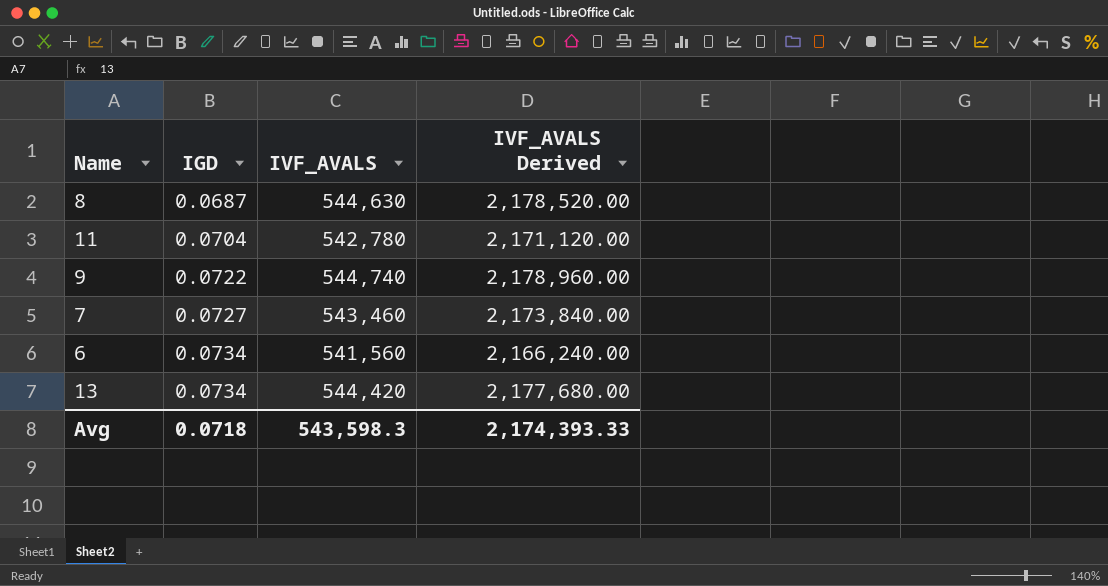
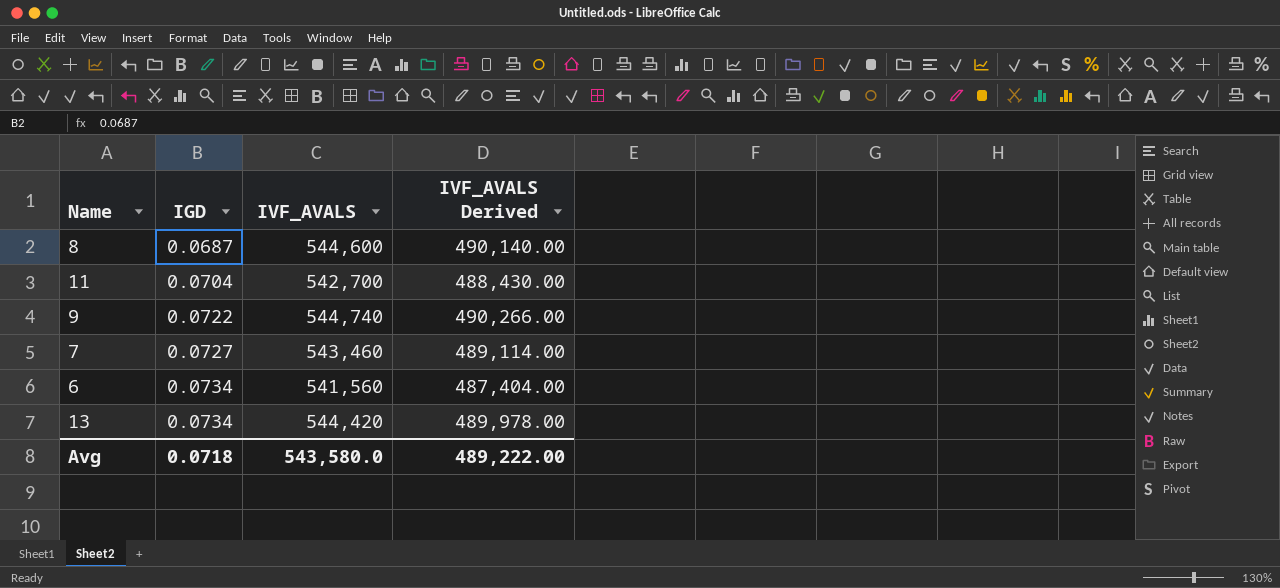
column IVF_AVALS Derived | formula: [IVF_AVALS] * 4 -> [IVF_AVALS] * 0.9
8 | IVF_AVALS: 544,630 -> 544,600
11 | IVF_AVALS: 542,780 -> 542,700
Avg | IVF_AVALS: 543,598.3 -> 543,580.0
Avg | IVF_AVALS Derived: 2,174,393.33 -> 489,222.00

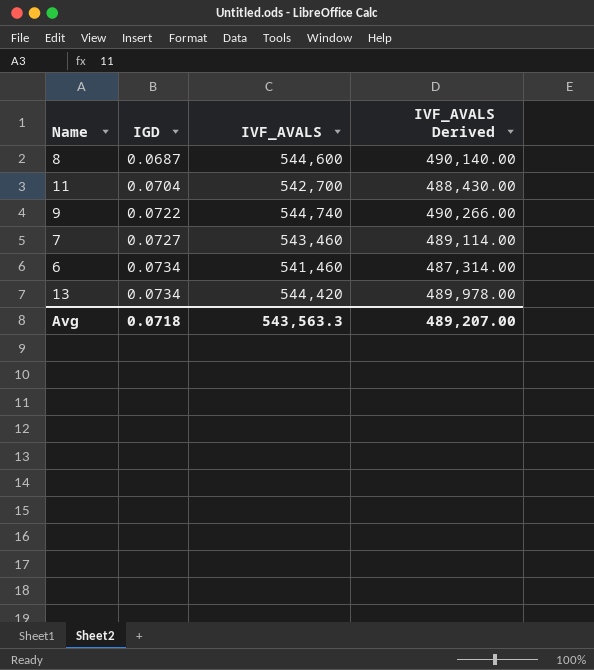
6 | IVF_AVALS: 541,560 -> 541,460
6 | IVF_AVALS Derived: 487,404.00 -> 487,314.00
Avg | IVF_AVALS: 543,580.0 -> 543,563.3
Avg | IVF_AVALS Derived: 489,222.00 -> 489,207.00

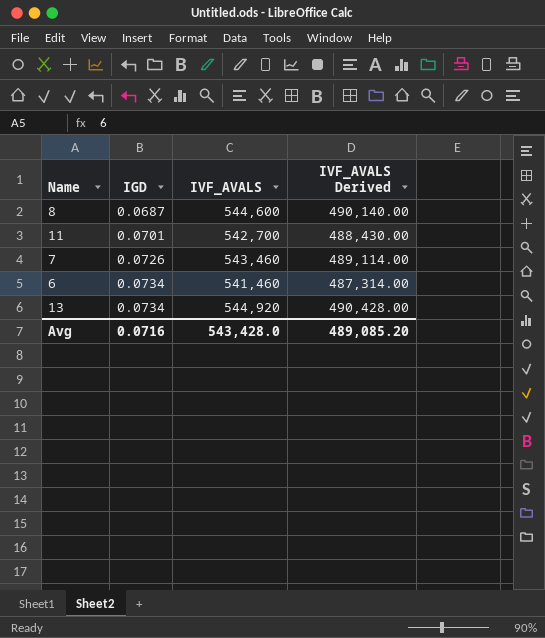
row 9: 0.0722 | 544,740 | 490,266.00 -> none
11 | IGD: 0.0704 -> 0.0701
7 | IGD: 0.0727 -> 0.0726
13 | IVF_AVALS: 544,420 -> 544,920
13 | IVF_AVALS Derived: 489,978.00 -> 490,428.00
Avg | IGD: 0.0718 -> 0.0716
Avg | IVF_AVALS: 543,563.3 -> 543,428.0
Avg | IVF_AVALS Derived: 489,207.00 -> 489,085.20

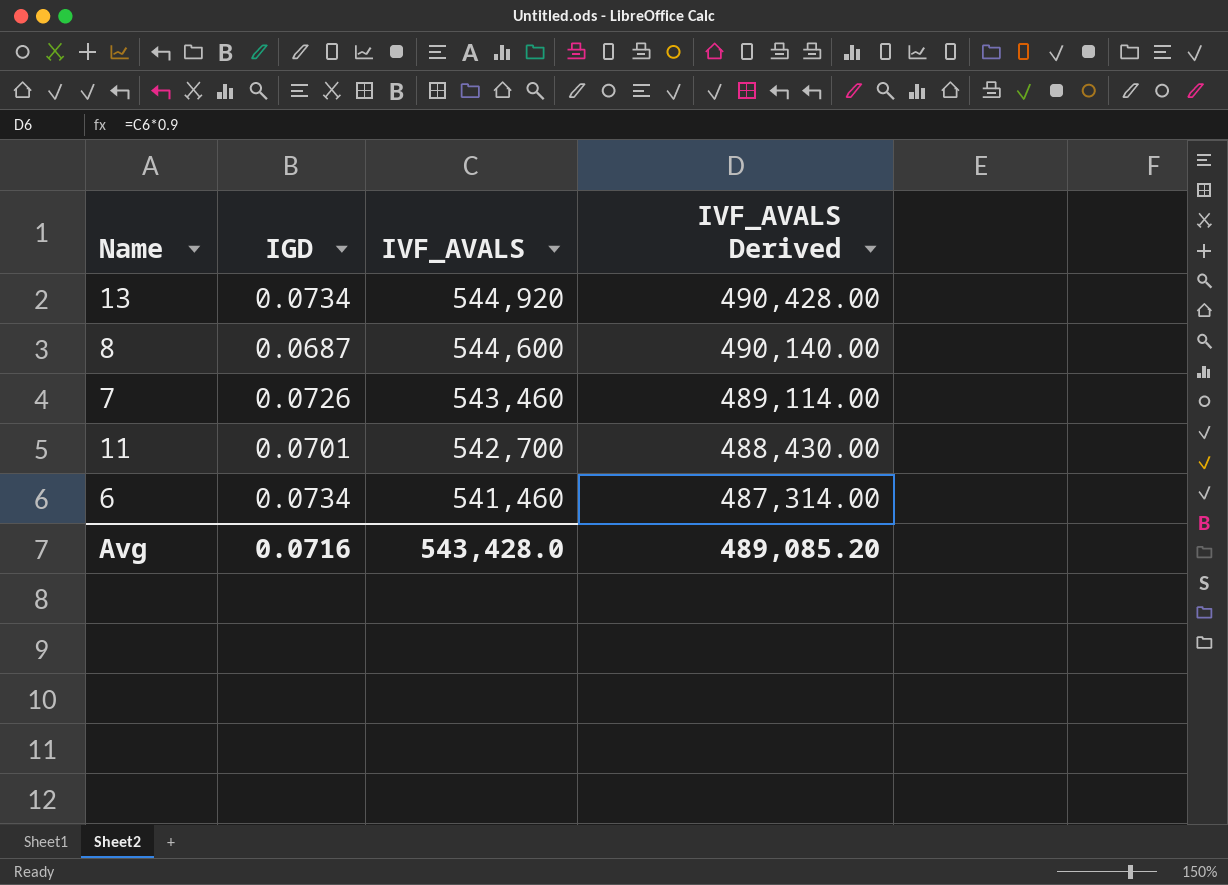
row order: IGD ascending -> IVF_AVALS descending

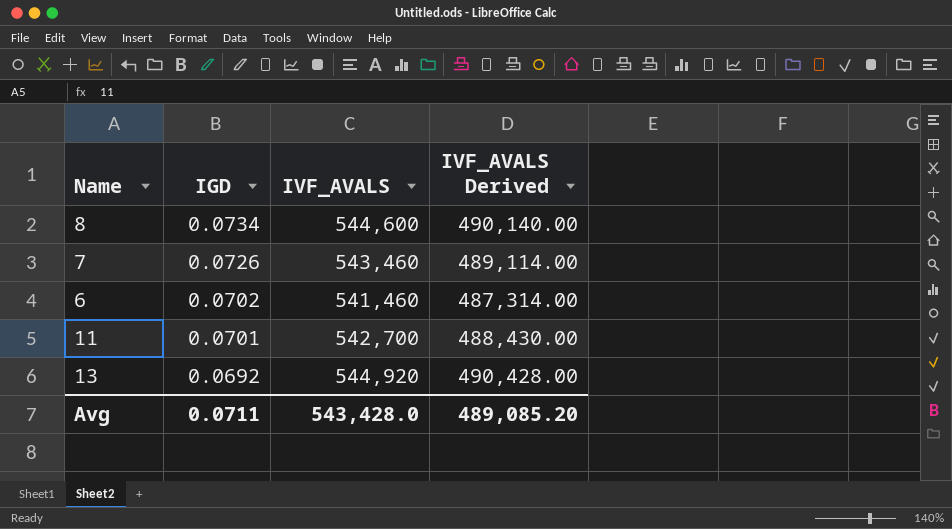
row order: IVF_AVALS descending -> IGD descending
8 | IGD: 0.0687 -> 0.0734
6 | IGD: 0.0734 -> 0.0702
13 | IGD: 0.0734 -> 0.0692
Avg | IGD: 0.0716 -> 0.0711

